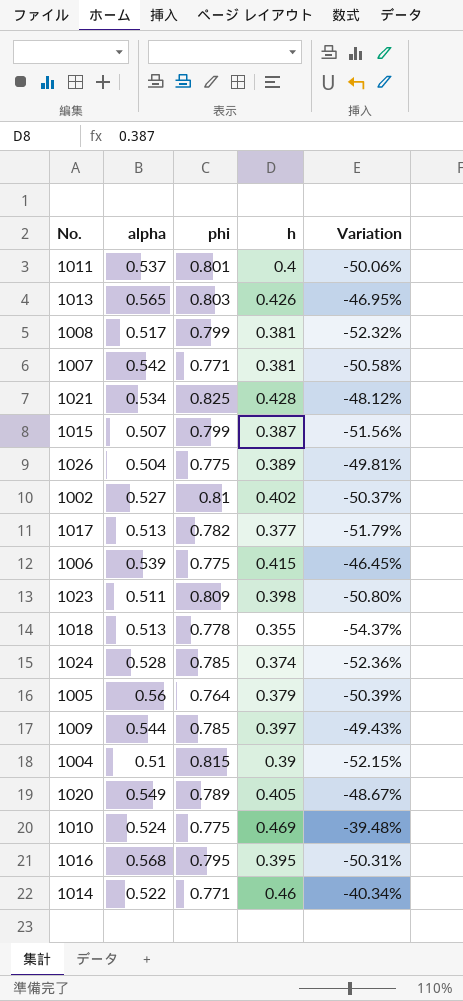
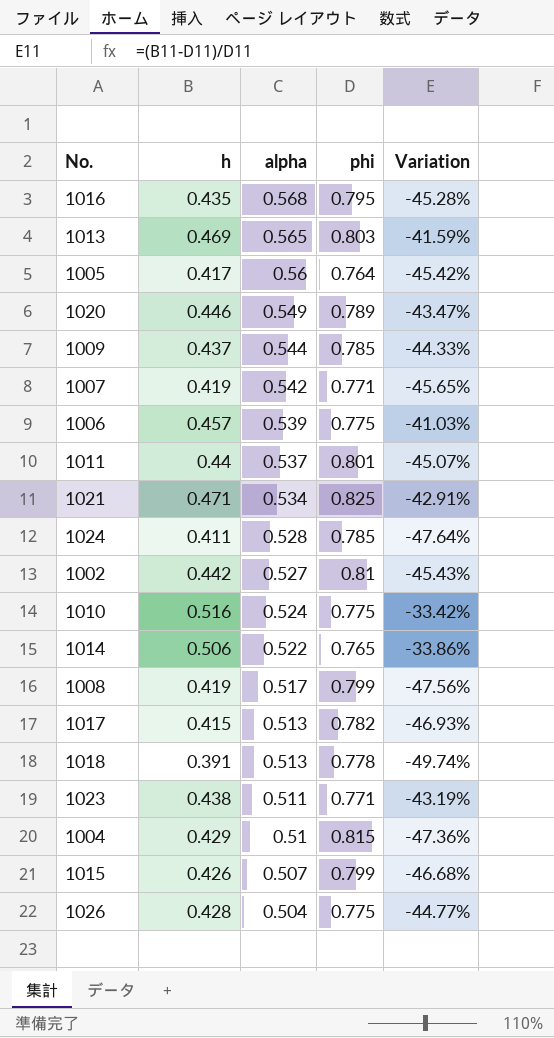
row order: none -> alpha descending
column h | position: 4 -> 2
1016 | h: 0.395 -> 0.435
1016 | Variation: -50.31% -> -45.28%
1013 | h: 0.426 -> 0.469
1013 | Variation: -46.95% -> -41.59%
1005 | h: 0.379 -> 0.417
1005 | Variation: -50.39% -> -45.42%
1020 | h: 0.405 -> 0.446
1020 | Variation: -48.67% -> -43.47%
1009 | h: 0.397 -> 0.437
1009 | Variation: -49.43% -> -44.33%
1007 | h: 0.381 -> 0.419
1007 | Variation: -50.58% -> -45.65%
1006 | h: 0.415 -> 0.457
1006 | Variation: -46.45% -> -41.03%
1011 | h: 0.4 -> 0.44
1011 | Variation: -50.06% -> -45.07%
1021 | h: 0.428 -> 0.471
1021 | Variation: -48.12% -> -42.91%
1024 | h: 0.374 -> 0.411
1024 | Variation: -52.36% -> -47.64%
1002 | h: 0.402 -> 0.442
1002 | Variation: -50.37% -> -45.43%
1010 | h: 0.469 -> 0.516
1010 | Variation: -39.48% -> -33.42%
1014 | h: 0.46 -> 0.506
1014 | phi: 0.771 -> 0.765
1014 | Variation: -40.34% -> -33.86%
1008 | h: 0.381 -> 0.419
1008 | Variation: -52.32% -> -47.56%
1017 | h: 0.377 -> 0.415
1017 | Variation: -51.79% -> -46.93%
1018 | h: 0.355 -> 0.391
1018 | Variation: -54.37% -> -49.74%
1023 | h: 0.398 -> 0.438
1023 | phi: 0.809 -> 0.771
1023 | Variation: -50.80% -> -43.19%
1004 | h: 0.39 -> 0.429
1004 | Variation: -52.15% -> -47.36%
1015 | h: 0.387 -> 0.426
1015 | Variation: -51.56% -> -46.68%
1026 | h: 0.389 -> 0.428
1026 | Variation: -49.81% -> -44.77%

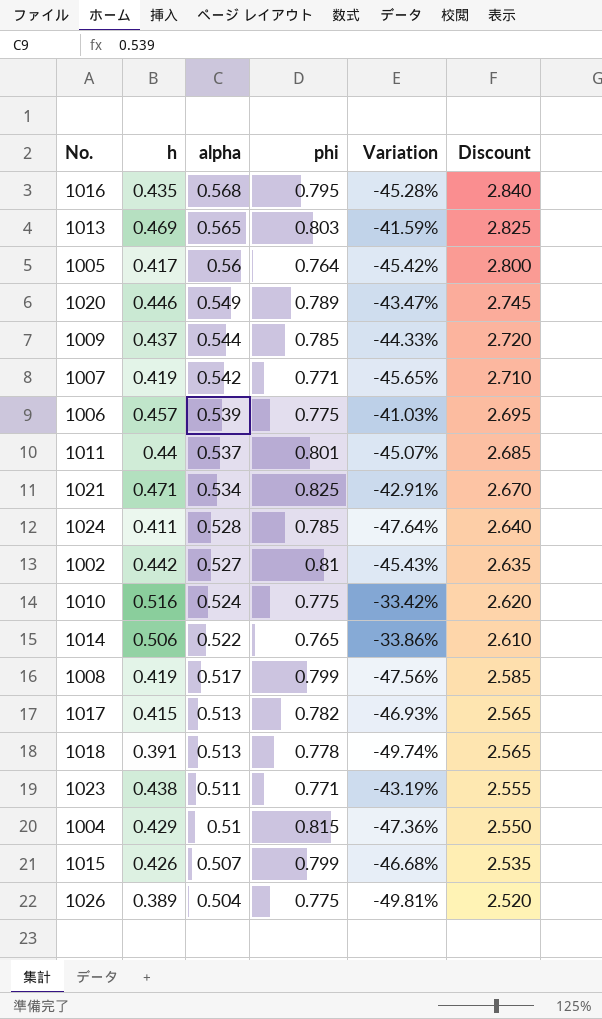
column Discount | formula: none -> [alpha] * 5
1026 | h: 0.428 -> 0.389
1026 | Variation: -44.77% -> -49.81%

